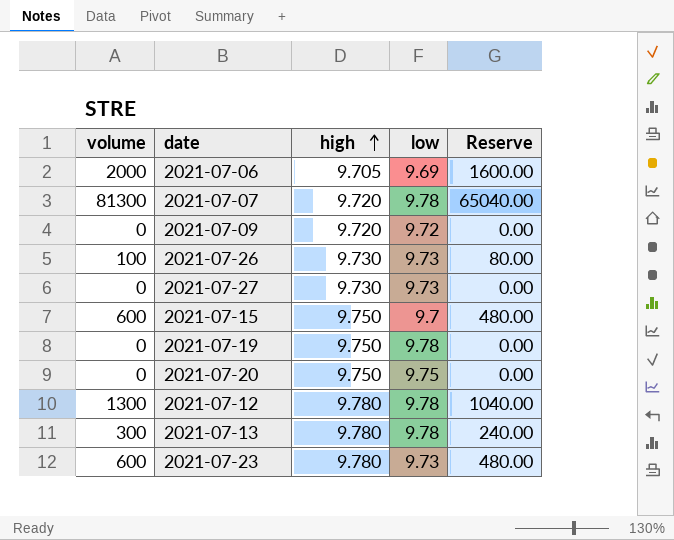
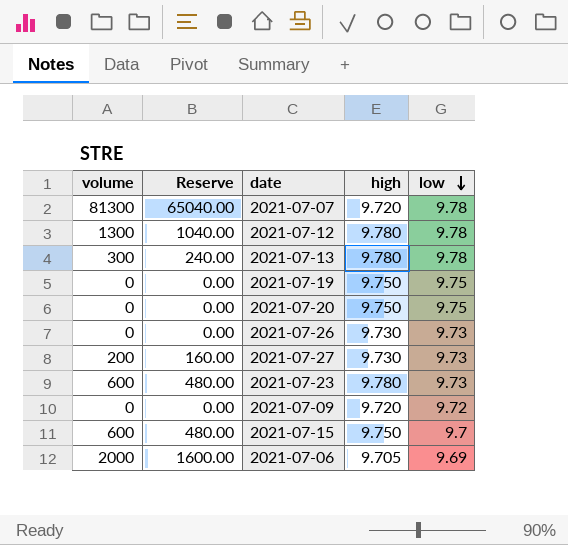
row order: high ascending -> low descending
column Reserve | position: 5 -> 2
2021-07-19 | low: 9.78 -> 9.75
2021-07-26 | volume: 100 -> 0
2021-07-26 | Reserve: 80.00 -> 0.00
2021-07-27 | volume: 0 -> 200
2021-07-27 | Reserve: 0.00 -> 160.00

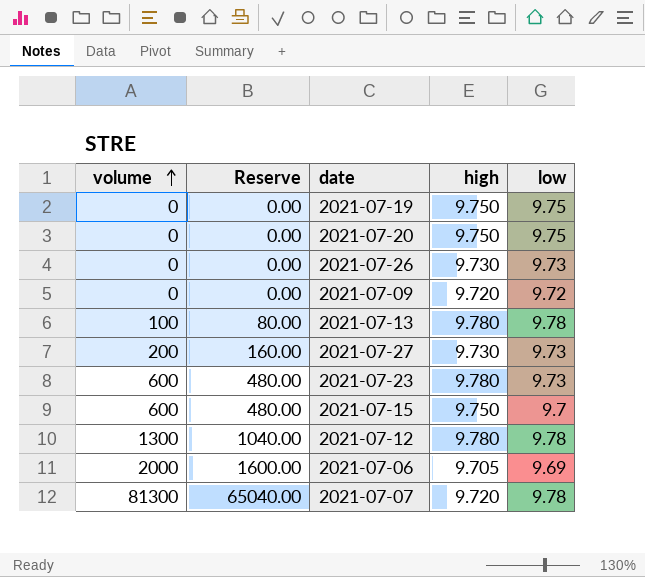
row order: low descending -> volume ascending
2021-07-13 | volume: 300 -> 100
2021-07-13 | Reserve: 240.00 -> 80.00

